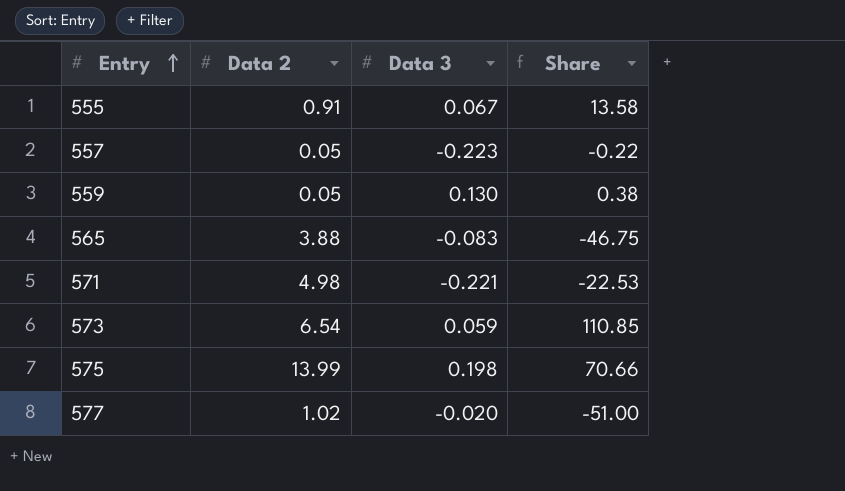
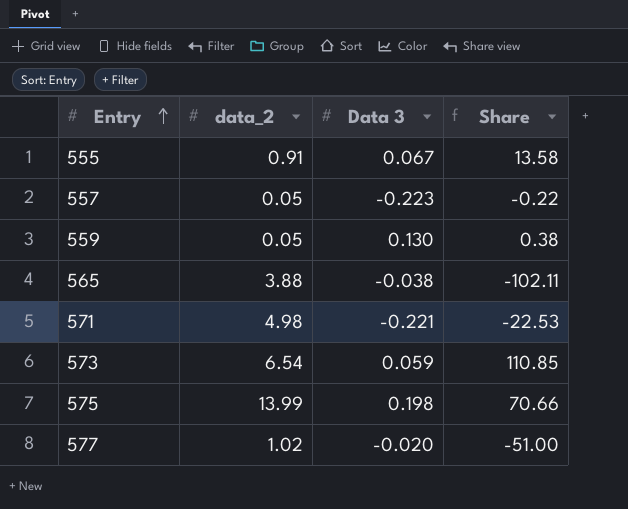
column name: Data 2 -> data_2
565 | Data 3: -0.083 -> -0.038
565 | Share: -46.75 -> -102.11

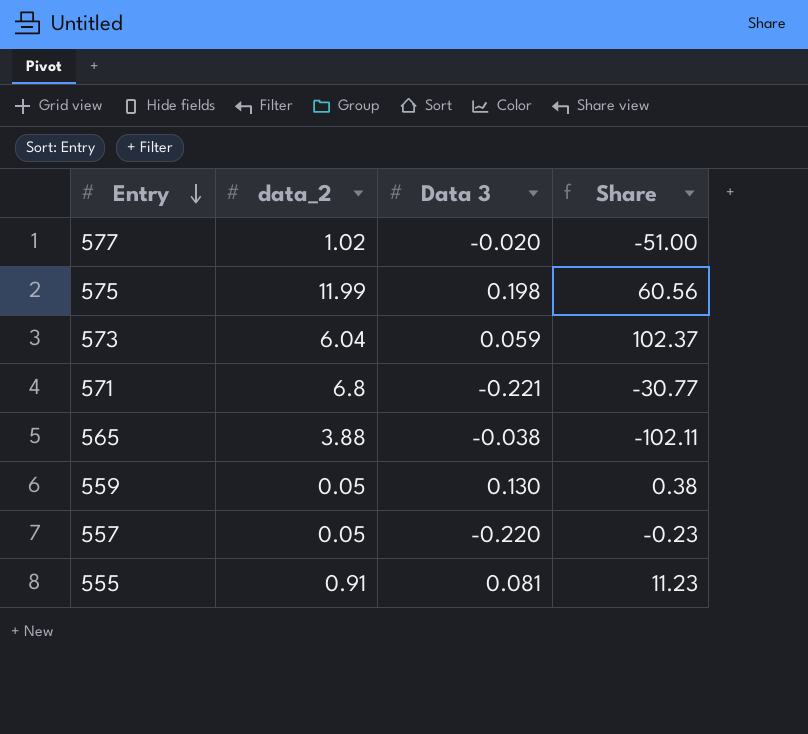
row order: Entry ascending -> Entry descending
575 | data_2: 13.99 -> 11.99
575 | Share: 70.66 -> 60.56
573 | data_2: 6.54 -> 6.04
573 | Share: 110.85 -> 102.37
571 | data_2: 4.98 -> 6.8
571 | Share: -22.53 -> -30.77
557 | Data 3: -0.223 -> -0.220
557 | Share: -0.22 -> -0.23
555 | Data 3: 0.067 -> 0.081
555 | Share: 13.58 -> 11.23

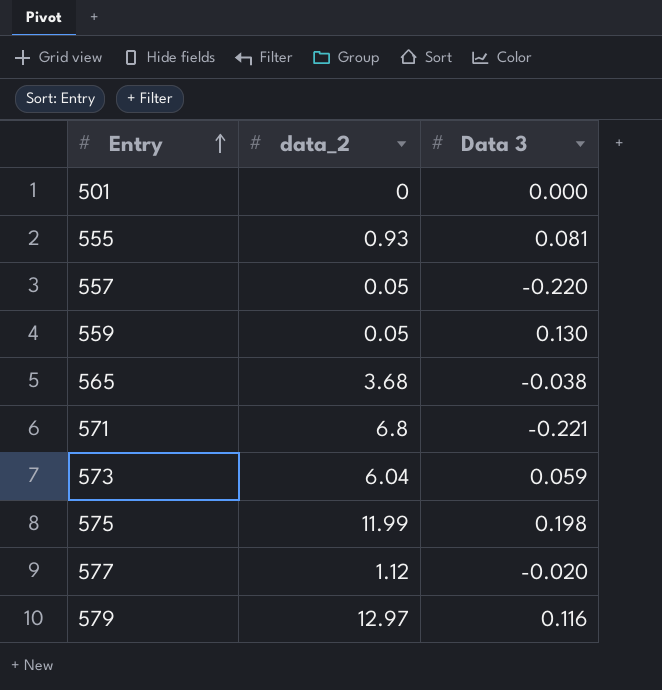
row order: Entry descending -> Entry ascending
column Share | formula: [data_2] / [Data 3] -> none
row 501: none -> 0 | 0.000
555 | data_2: 0.91 -> 0.93
565 | data_2: 3.88 -> 3.68
577 | data_2: 1.02 -> 1.12
row 579: none -> 12.97 | 0.116

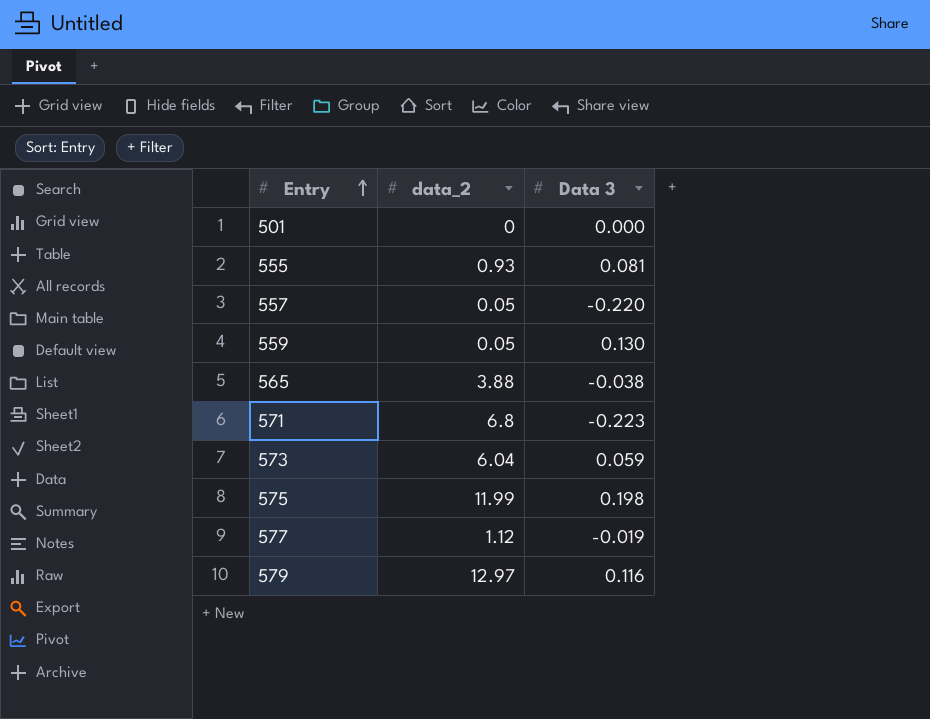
565 | data_2: 3.68 -> 3.88
571 | Data 3: -0.221 -> -0.223
577 | Data 3: -0.020 -> -0.019

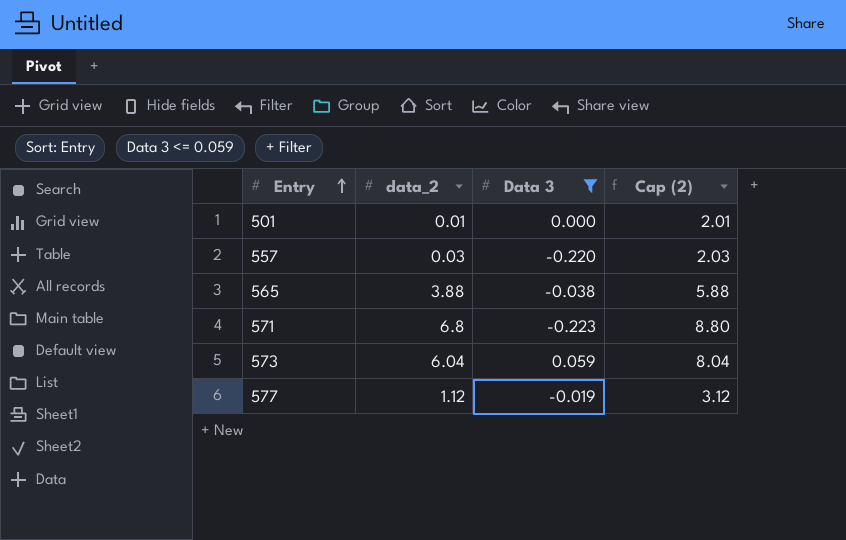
filter: none -> Data 3 <= 0.059
column Cap (2) | formula: none -> [data_2] + 2
501 | data_2: 0 -> 0.01
557 | data_2: 0.05 -> 0.03

